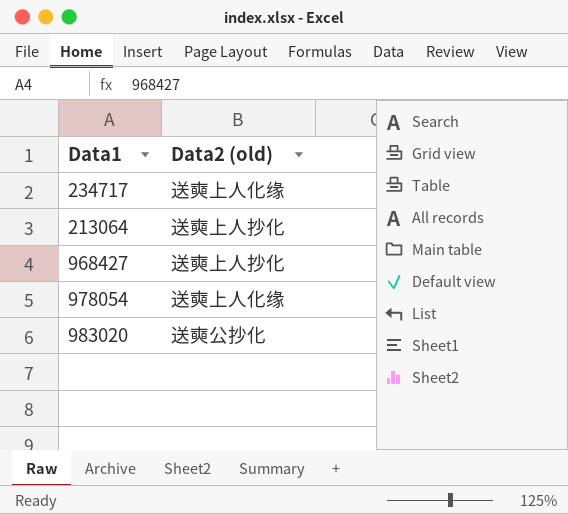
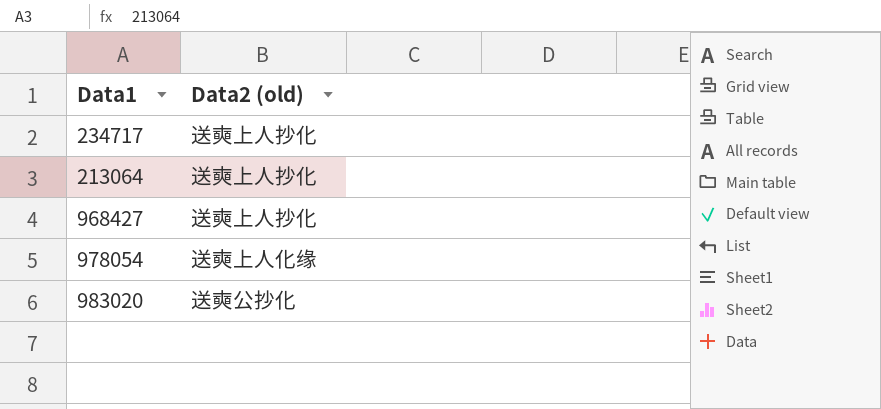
234717 | Data2 (old): 送奭上人化缘 -> 送奭上人抄化

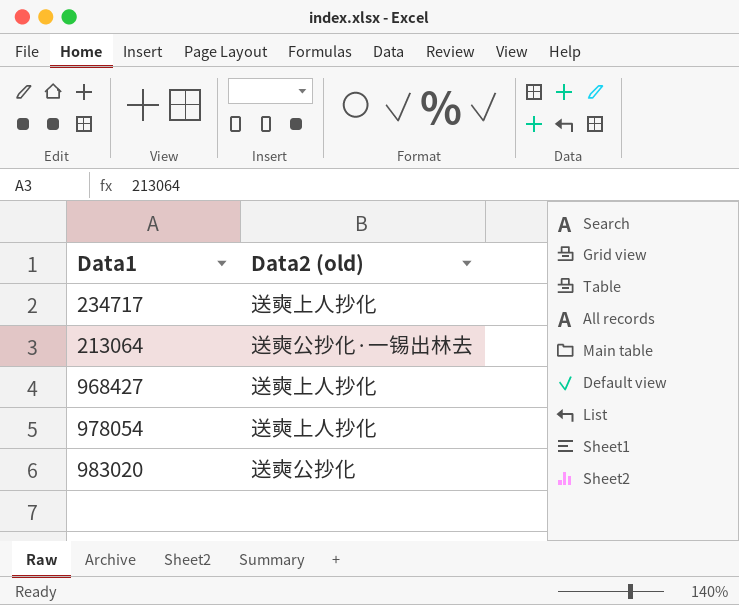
213064 | Data2 (old): 送奭上人抄化 -> 送奭公抄化·一锡出林去
978054 | Data2 (old): 送奭上人化缘 -> 送奭上人抄化

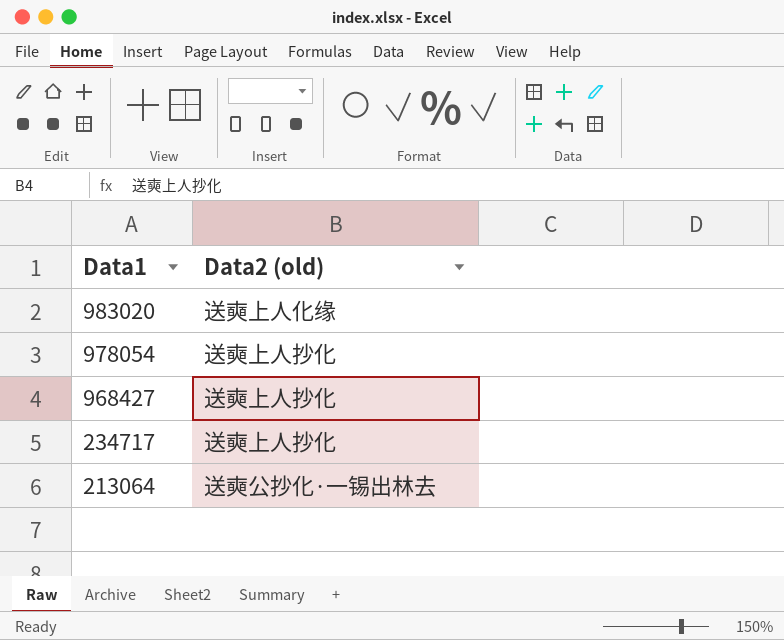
row order: none -> Data1 descending
983020 | Data2 (old): 送奭公抄化 -> 送奭上人化缘

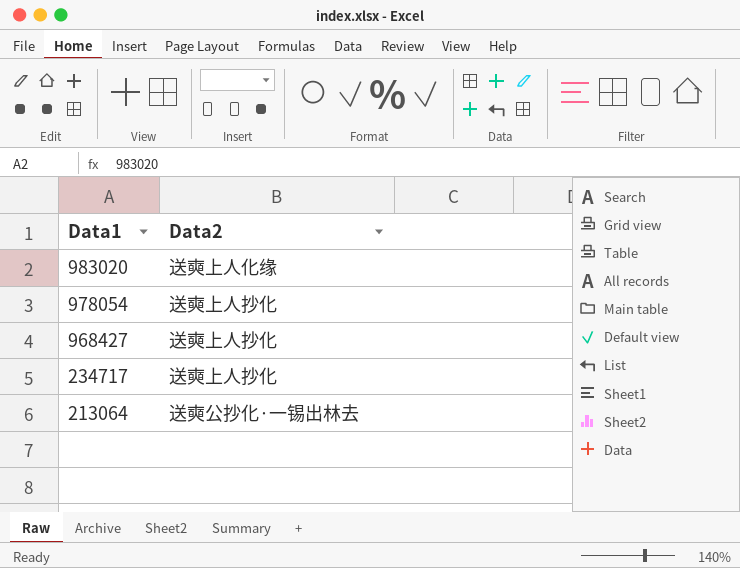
column name: Data2 (old) -> Data2

